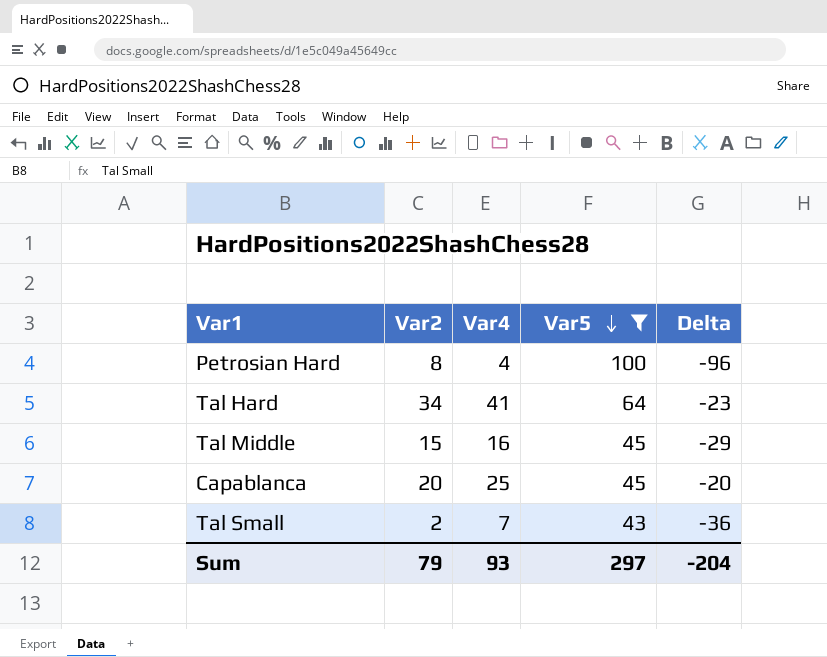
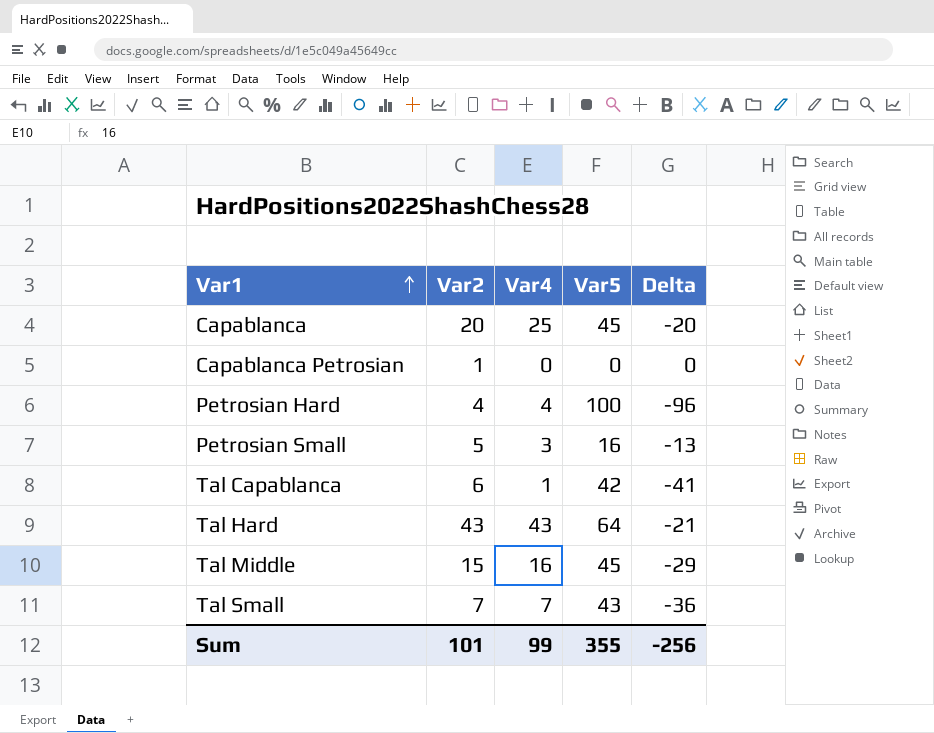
filter: Var5 >= 43 -> none
row order: Var5 descending -> Var1 ascending
Petrosian Hard | Var2: 8 -> 4
Tal Hard | Var2: 34 -> 43
Tal Hard | Var4: 41 -> 43
Tal Hard | Delta: -23 -> -21
Tal Small | Var2: 2 -> 7
Sum | Var2: 79 -> 101
Sum | Var4: 93 -> 99
Sum | Var5: 297 -> 355
Sum | Delta: -204 -> -256

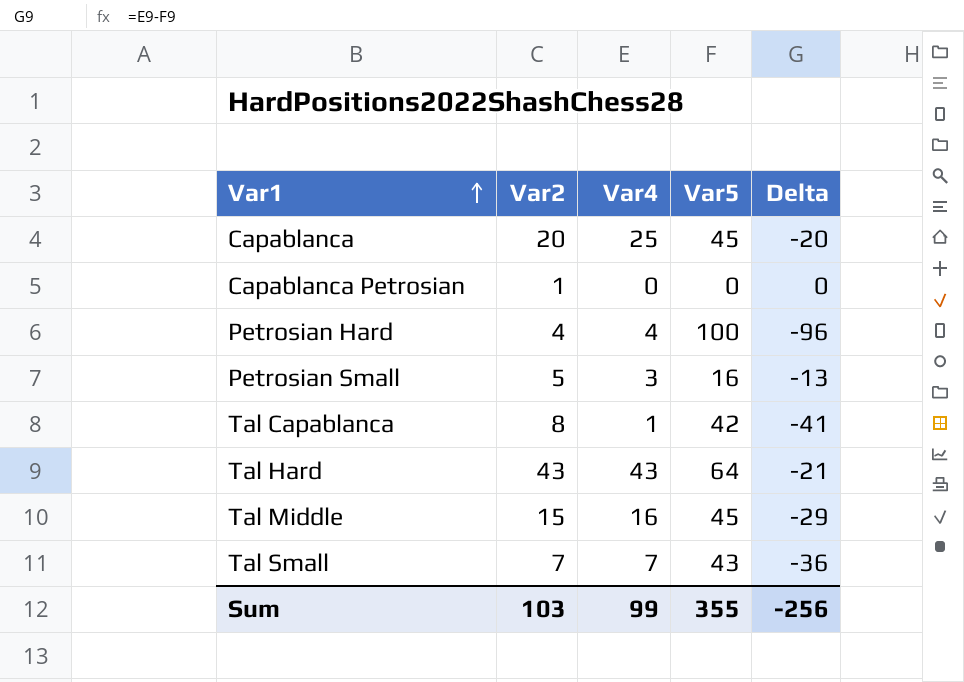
Tal Capablanca | Var2: 6 -> 8
Sum | Var2: 101 -> 103

